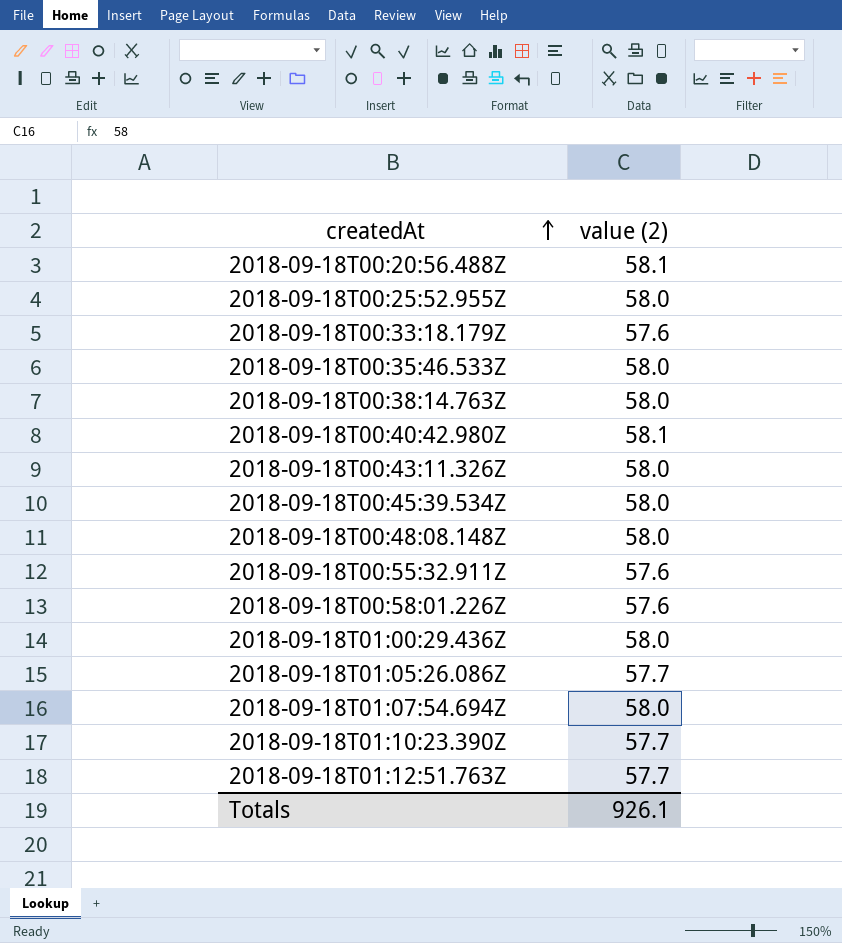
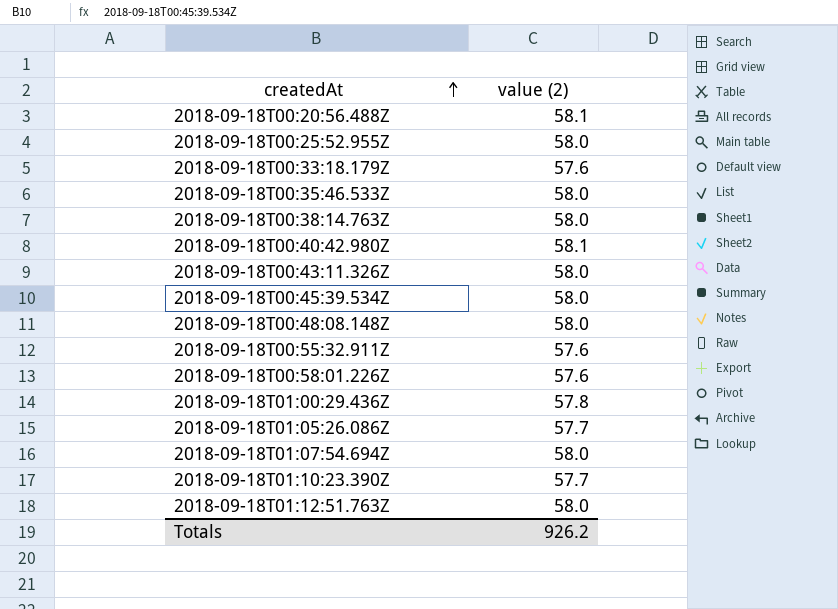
2018-09-18T01:00:29.436Z | value (2): 58.0 -> 57.8
2018-09-18T01:12:51.763Z | value (2): 57.7 -> 58.0
Totals | value (2): 926.1 -> 926.2

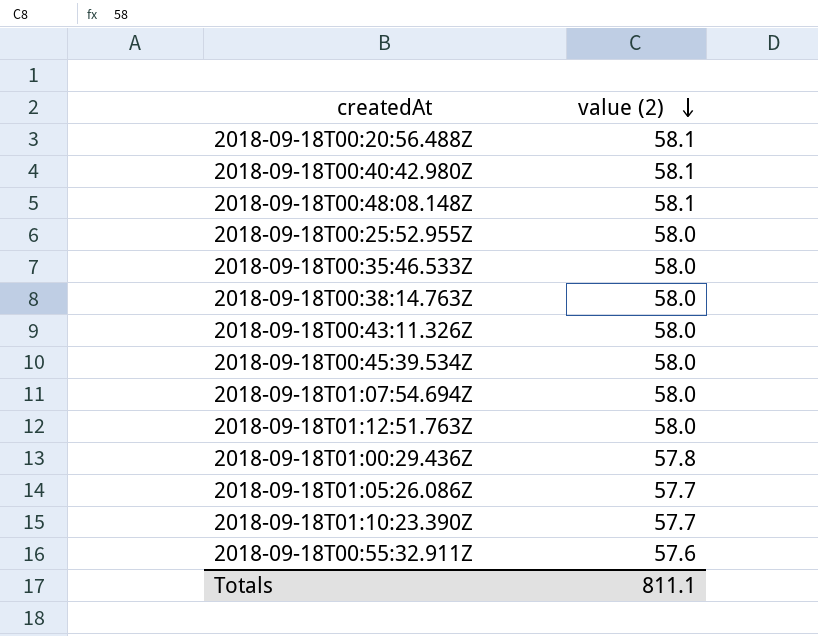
row order: createdAt ascending -> value (2) descending
row 2018-09-18T00:33:18.179Z: 57.6 -> none
row 2018-09-18T00:58:01.226Z: 57.6 -> none
2018-09-18T00:48:08.148Z | value (2): 58.0 -> 58.1
Totals | value (2): 926.2 -> 811.1

